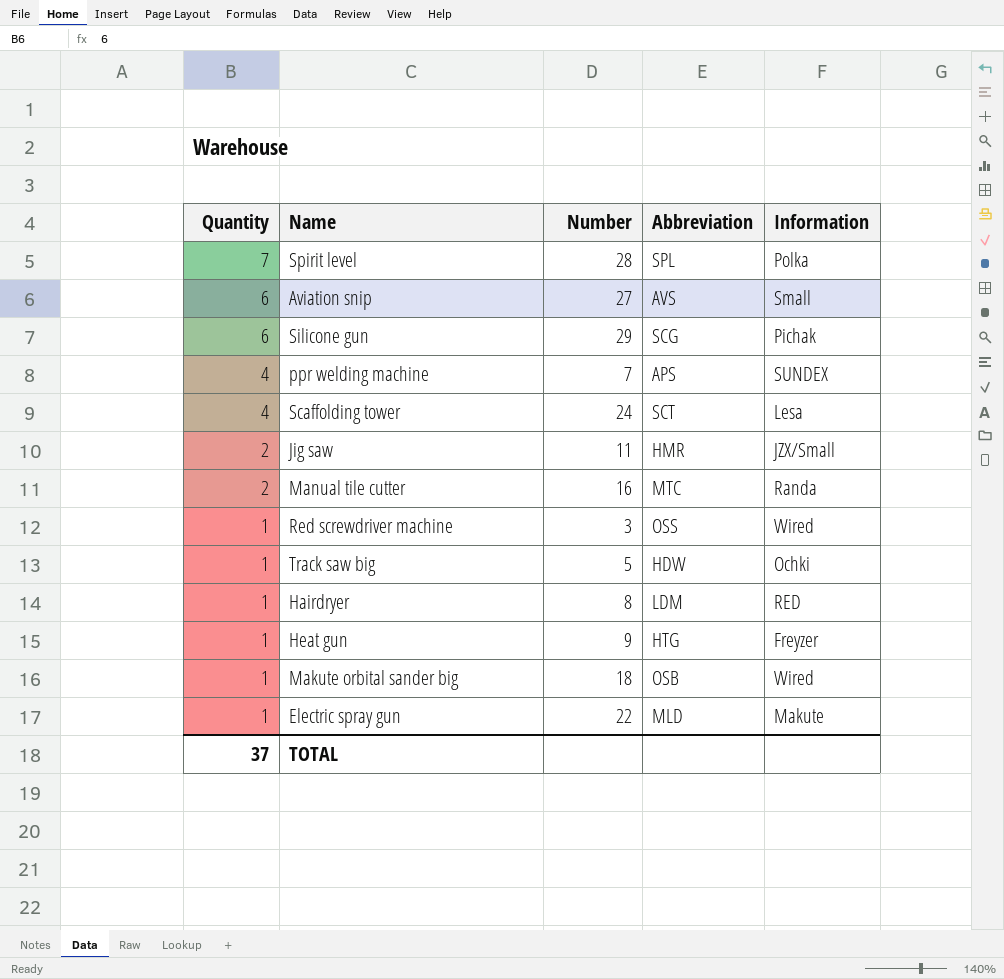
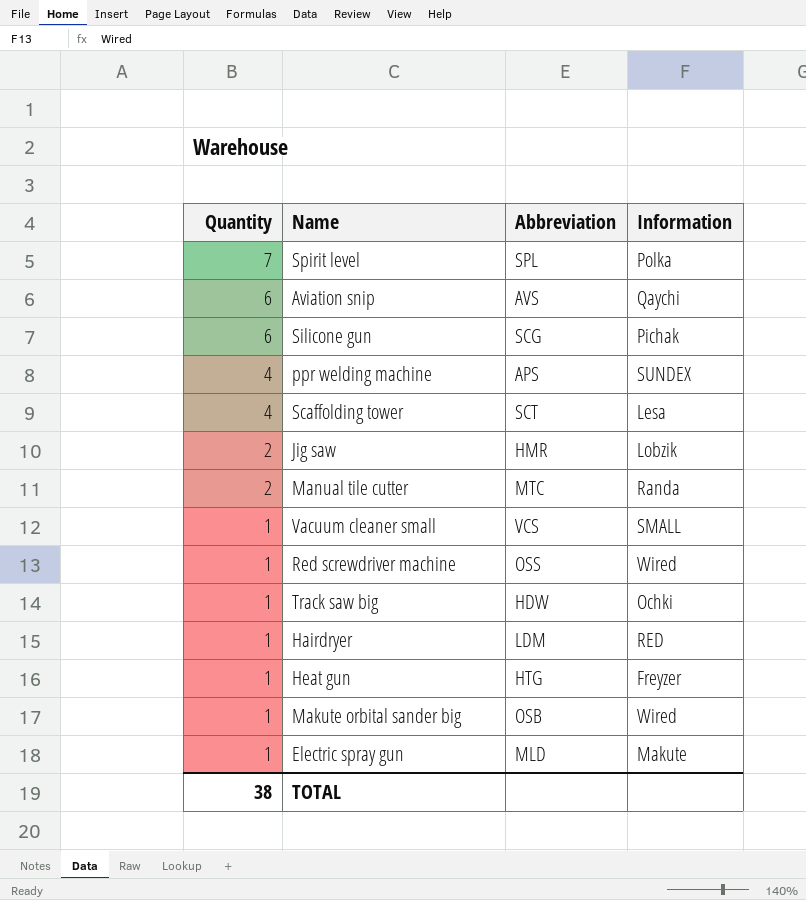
column Number | position: 3 -> none
Aviation snip | Information: Small -> Qaychi
Jig saw | Information: JZX/Small -> Lobzik
row Vacuum cleaner small: none -> 1 | VCS | SMALL
TOTAL | Quantity: 37 -> 38

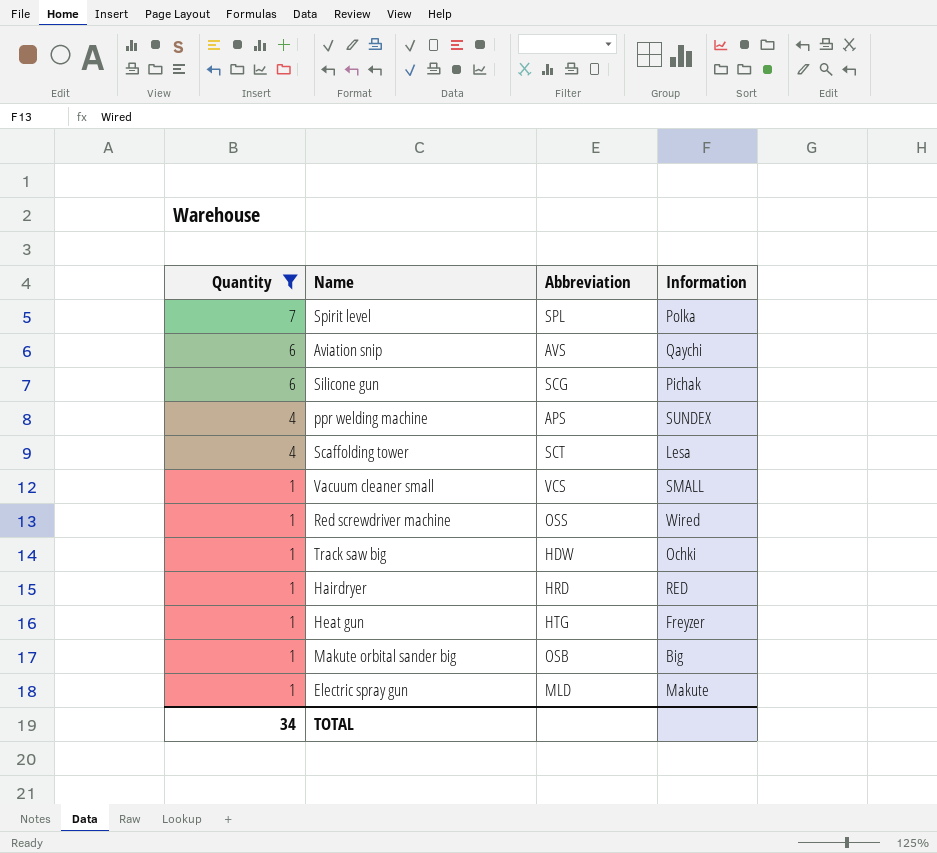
filter: none -> Quantity != 2
Hairdryer | Abbreviation: LDM -> HRD
Makute orbital sander big | Information: Wired -> Big
TOTAL | Quantity: 38 -> 34

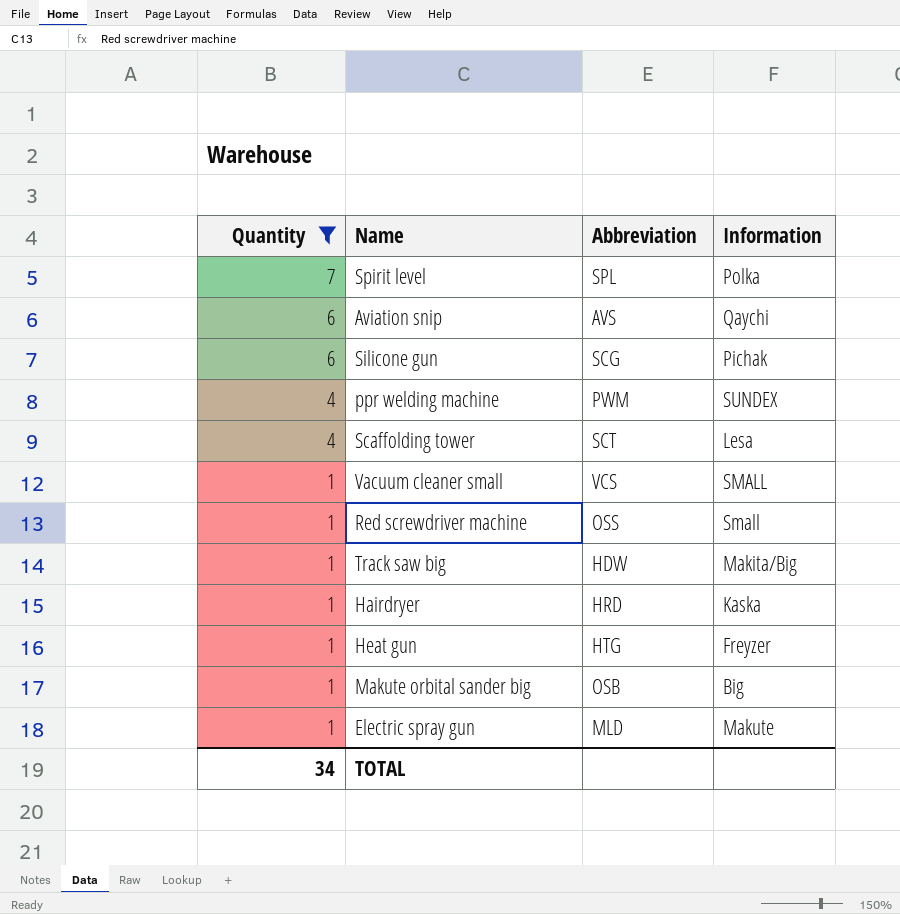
ppr welding machine | Abbreviation: APS -> PWM
Red screwdriver machine | Information: Wired -> Small
Track saw big | Information: Ochki -> Makita/Big
Hairdryer | Information: RED -> Kaska

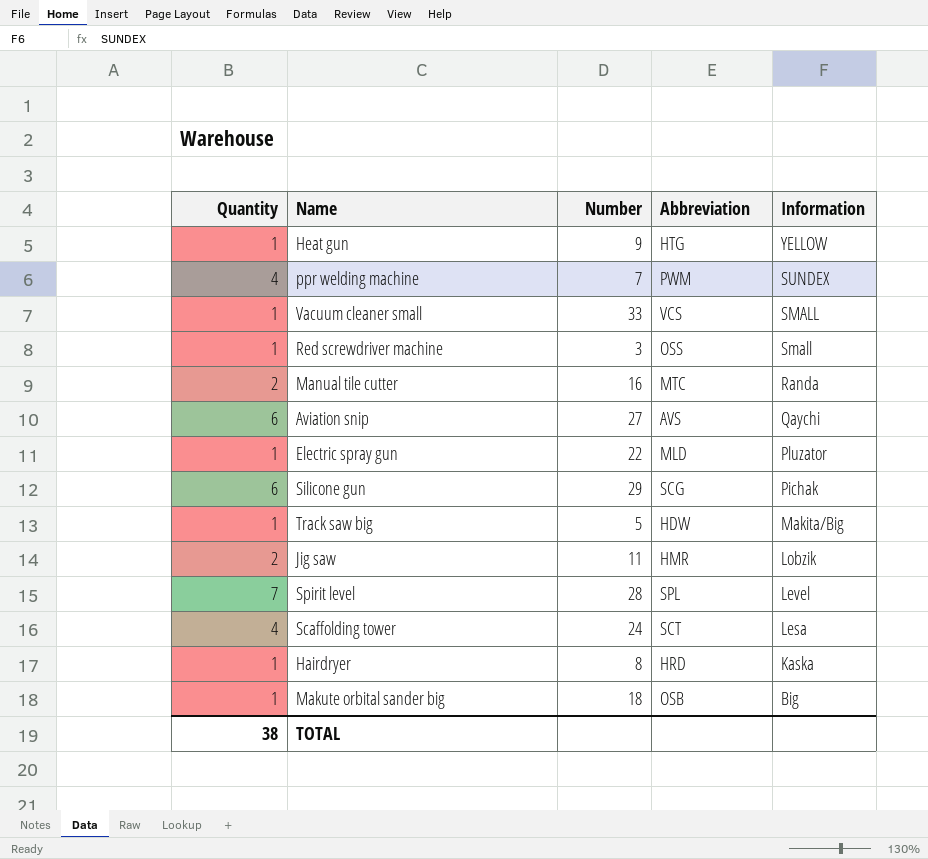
filter: Quantity != 2 -> none
row order: Quantity descending -> Information descending
column Number | position: none -> 3
Heat gun | Information: Freyzer -> YELLOW
Electric spray gun | Information: Makute -> Pluzator
Spirit level | Information: Polka -> Level
TOTAL | Quantity: 34 -> 38

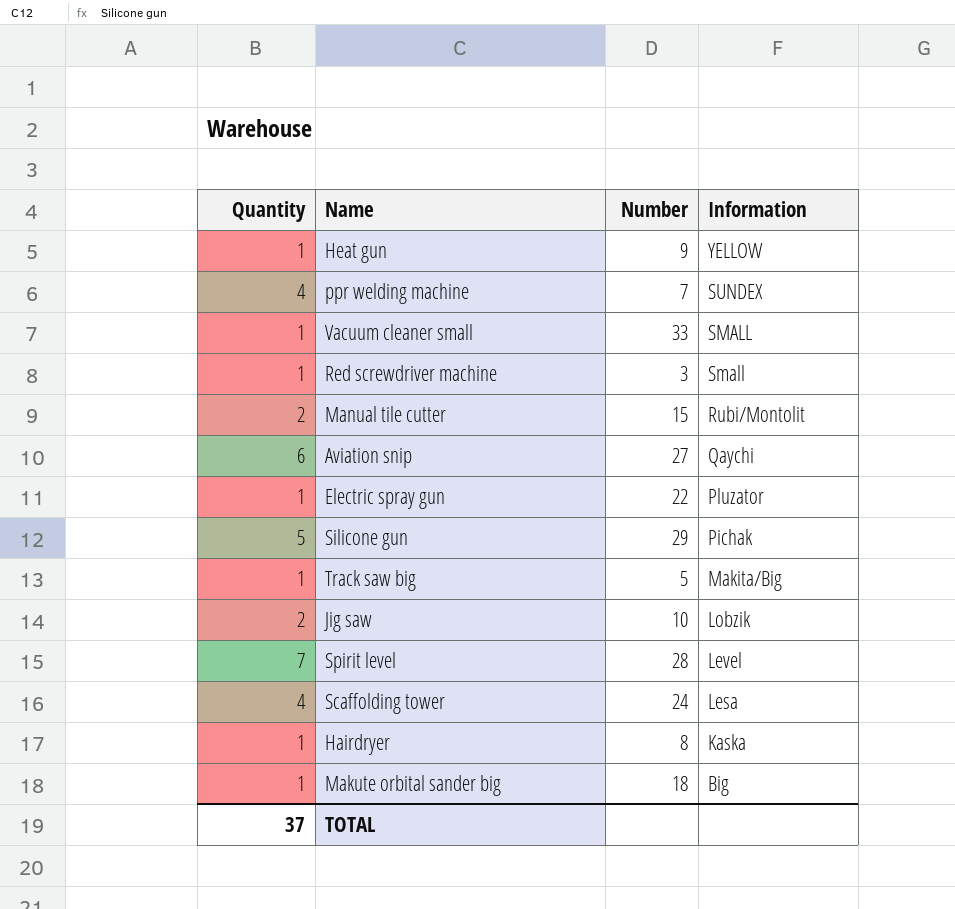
column Abbreviation | position: 4 -> none
Manual tile cutter | Number: 16 -> 15
Manual tile cutter | Information: Randa -> Rubi/Montolit
Silicone gun | Quantity: 6 -> 5
Jig saw | Number: 11 -> 10
TOTAL | Quantity: 38 -> 37

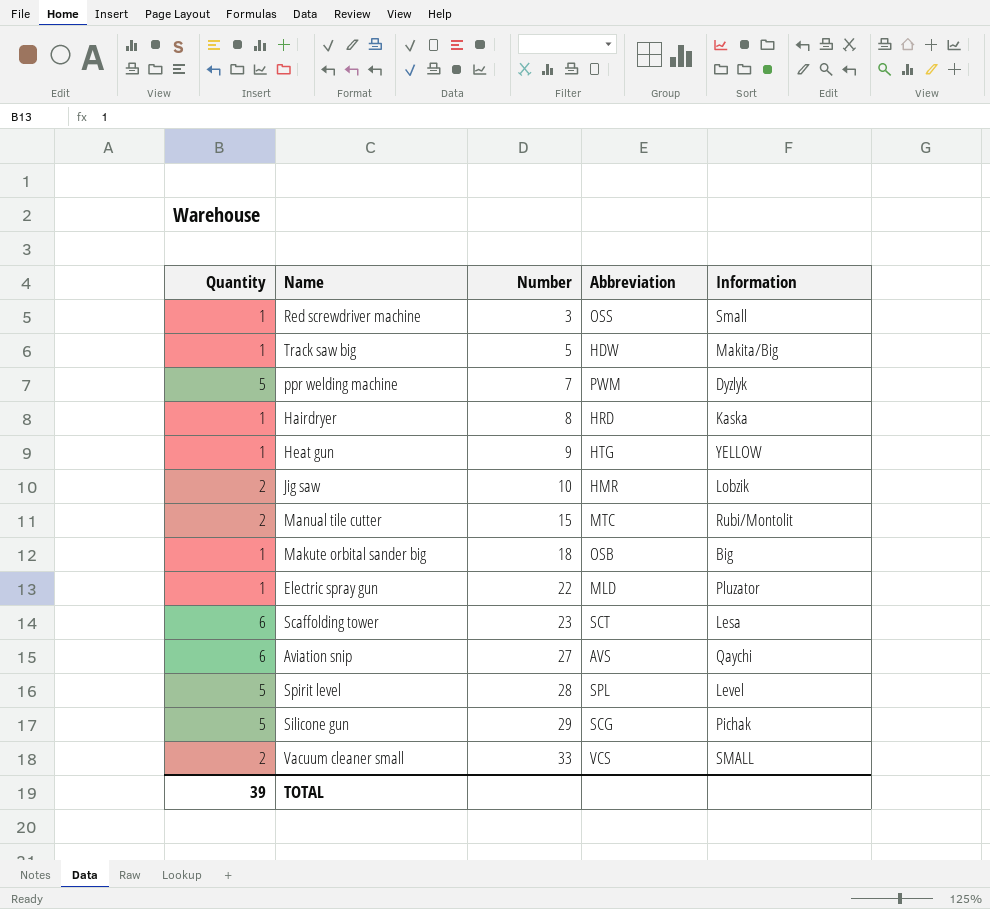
row order: Information descending -> Number ascending
column Abbreviation | position: none -> 4
ppr welding machine | Quantity: 4 -> 5
ppr welding machine | Information: SUNDEX -> Dyzlyk
Scaffolding tower | Quantity: 4 -> 6
Scaffolding tower | Number: 24 -> 23
Spirit level | Quantity: 7 -> 5
Vacuum cleaner small | Quantity: 1 -> 2
TOTAL | Quantity: 37 -> 39

